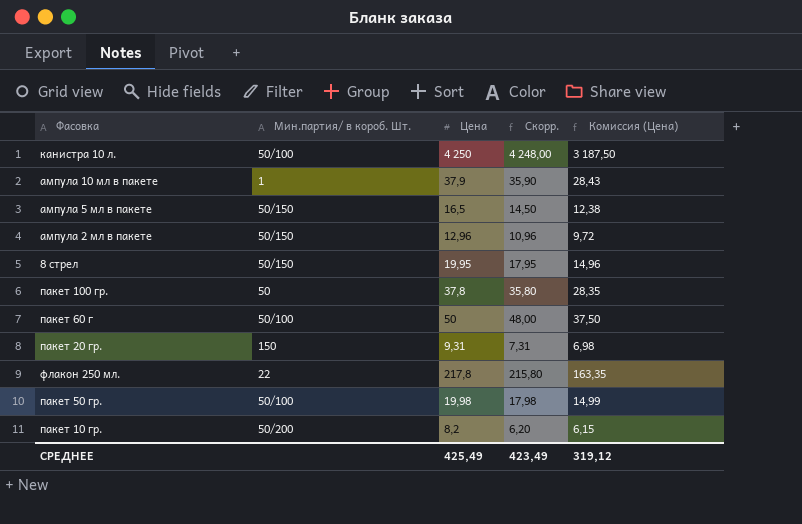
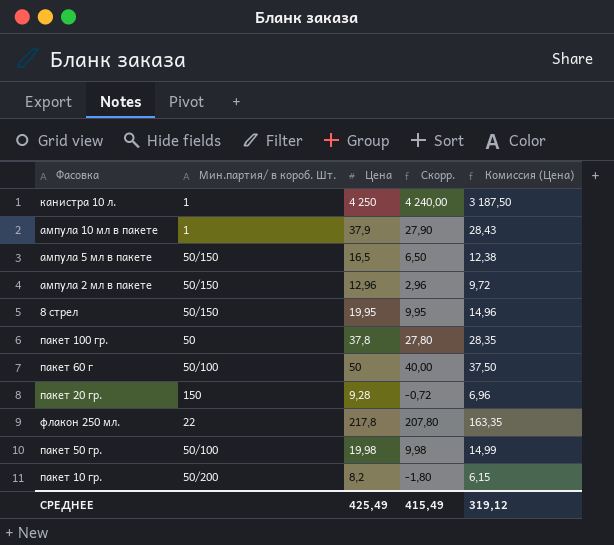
column Скорр. | formula: [Цена] - 2 -> [Цена] - 10
канистра 10 л. | Мин.партия/ в короб. Шт.: 50/100 -> 1
пакет 20 гр. | Цена: 9,31 -> 9,28
пакет 20 гр. | Комиссия (Цена): 6,98 -> 6,96
СРЕДНЕЕ | Скорр.: 423,49 -> 415,49

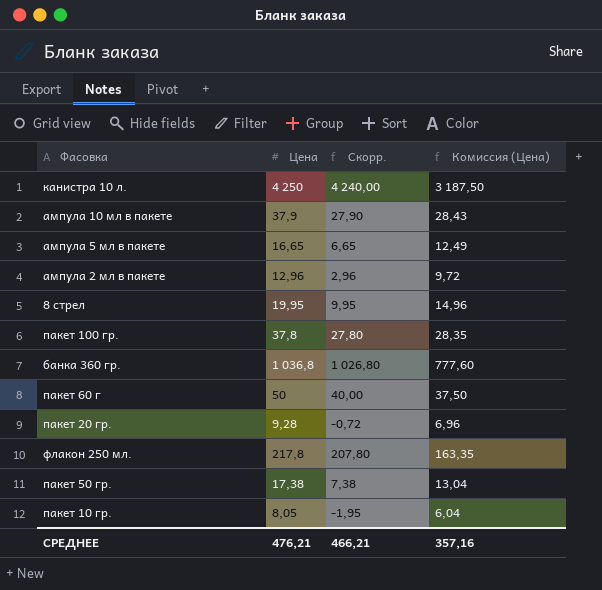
column Мин.партия/ в короб. Шт. | position: 2 -> none
ампула 5 мл в пакете | Цена: 16,5 -> 16,65
ампула 5 мл в пакете | Скорр.: 6,50 -> 6,65
ампула 5 мл в пакете | Комиссия (Цена): 12,38 -> 12,49
row банка 360 гр.: none -> 1 036,8 | 1 026,80 | 777,60
пакет 50 гр. | Цена: 19,98 -> 17,38
пакет 50 гр. | Скорр.: 9,98 -> 7,38
пакет 50 гр. | Комиссия (Цена): 14,99 -> 13,04
пакет 10 гр. | Цена: 8,2 -> 8,05
пакет 10 гр. | Скорр.: -1,80 -> -1,95
пакет 10 гр. | Комиссия (Цена): 6,15 -> 6,04
СРЕДНЕЕ | Цена: 425,49 -> 476,21
СРЕДНЕЕ | Скорр.: 415,49 -> 466,21
СРЕДНЕЕ | Комиссия (Цена): 319,12 -> 357,16

